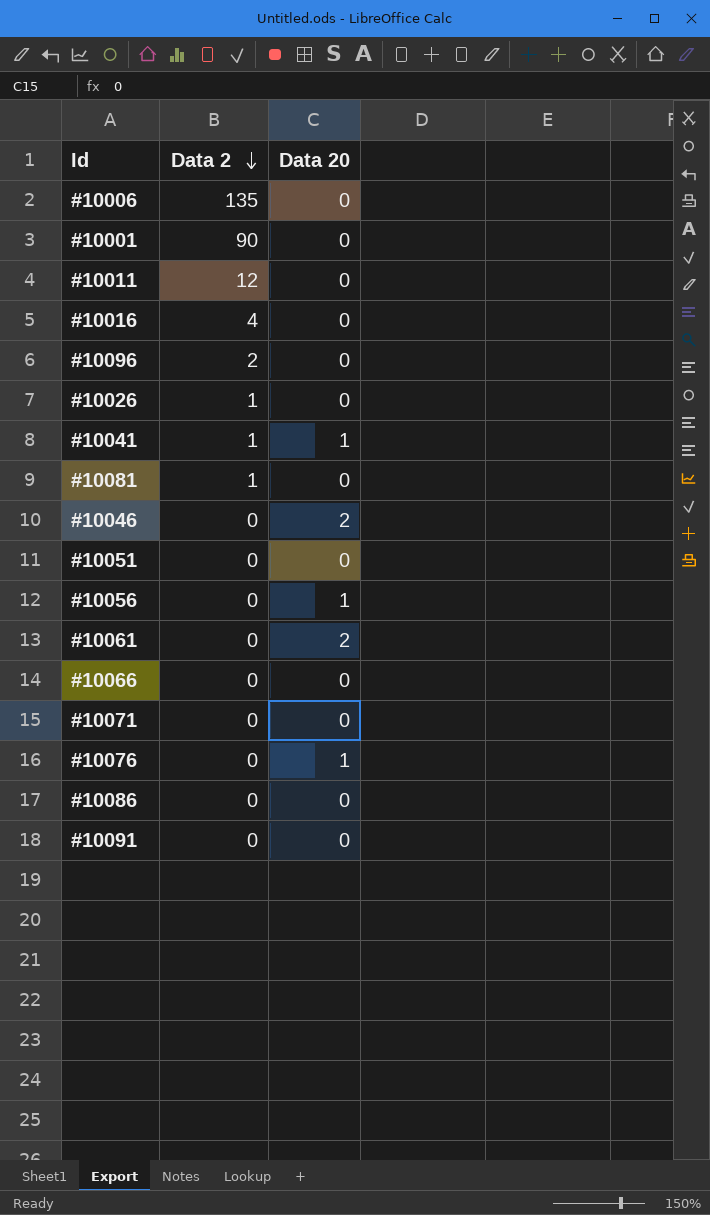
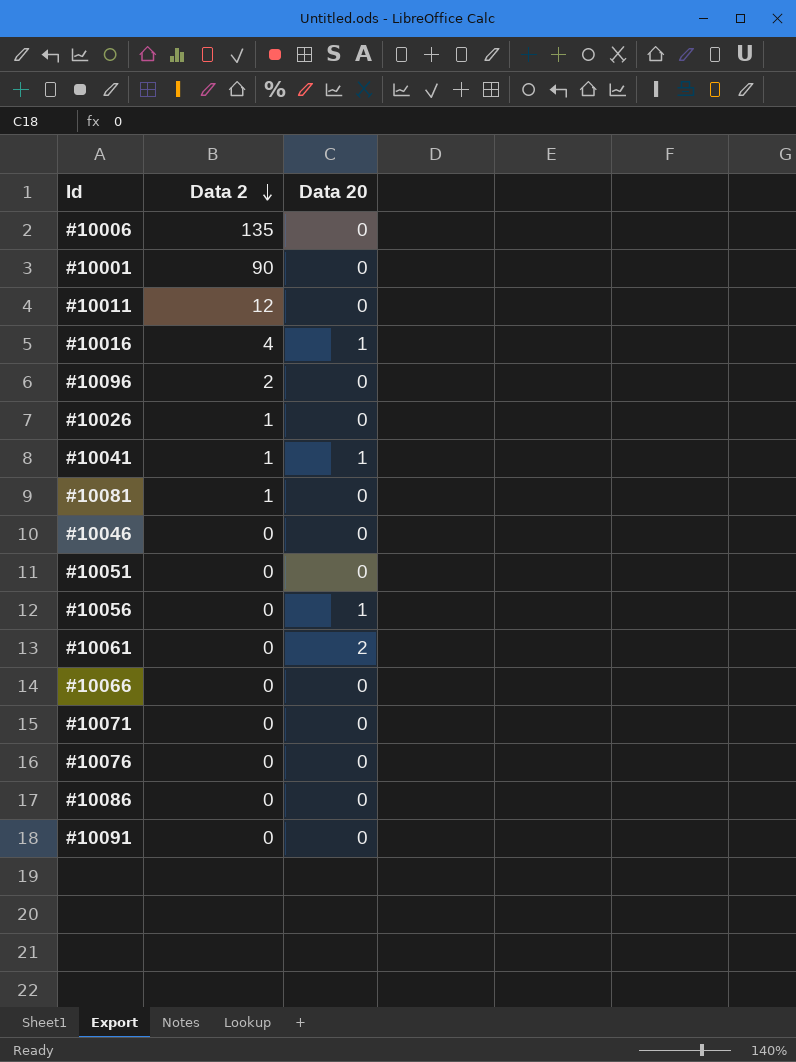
#10016 | Data 20: 0 -> 1
#10046 | Data 20: 2 -> 0
#10076 | Data 20: 1 -> 0

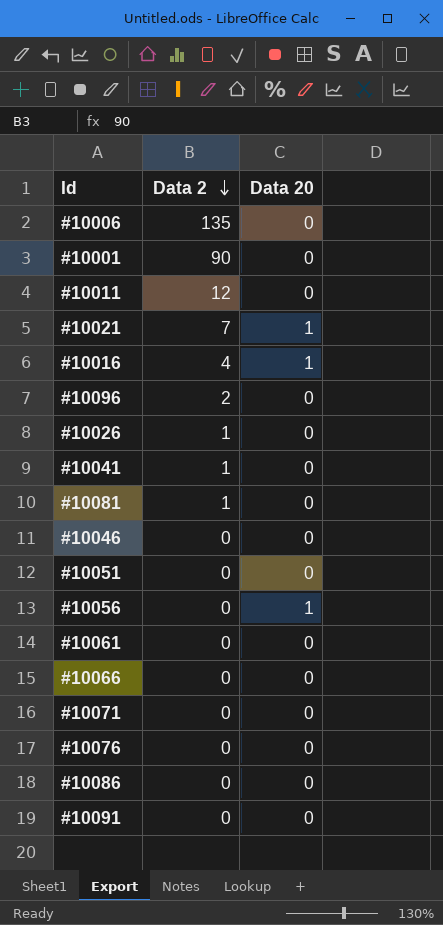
row #10021: none -> 7 | 1
#10041 | Data 20: 1 -> 0
#10061 | Data 20: 2 -> 0

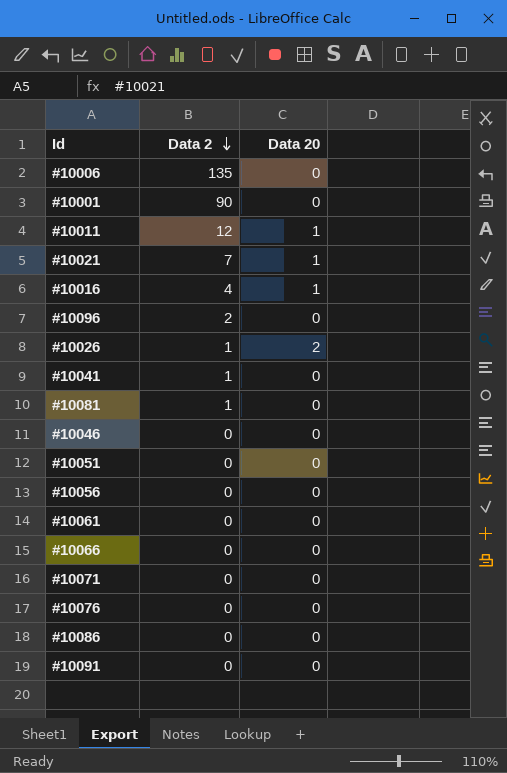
#10011 | Data 20: 0 -> 1
#10026 | Data 20: 0 -> 2
#10056 | Data 20: 1 -> 0

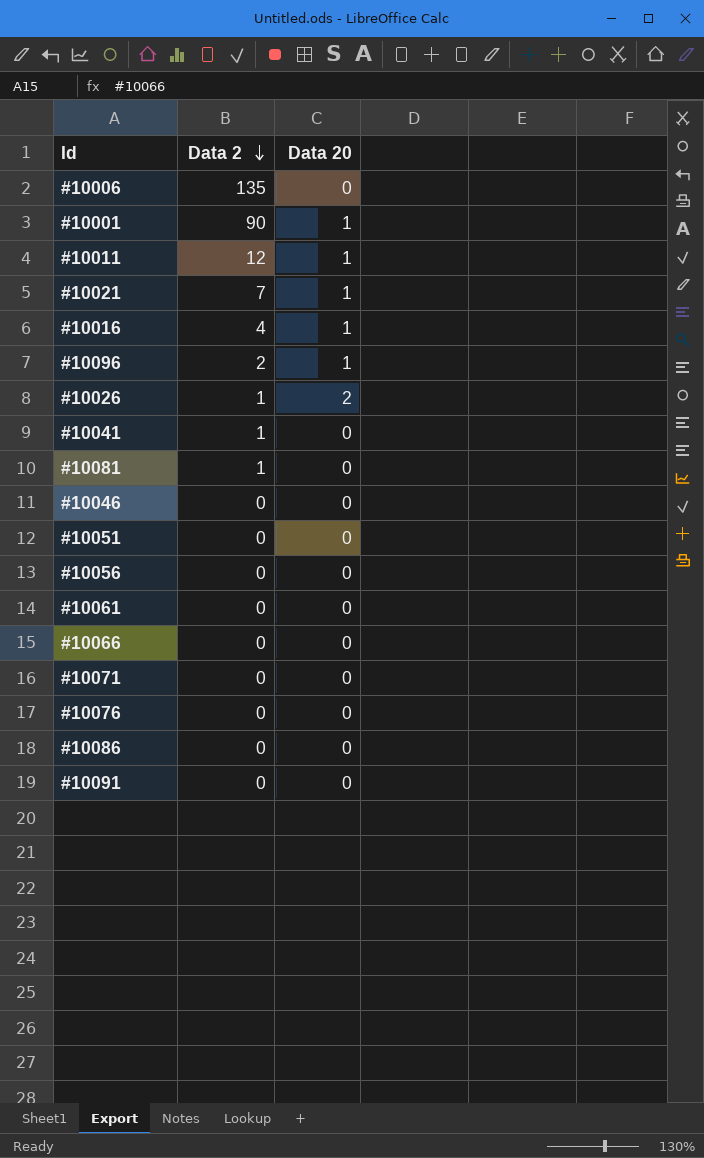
#10001 | Data 20: 0 -> 1
#10096 | Data 20: 0 -> 1

